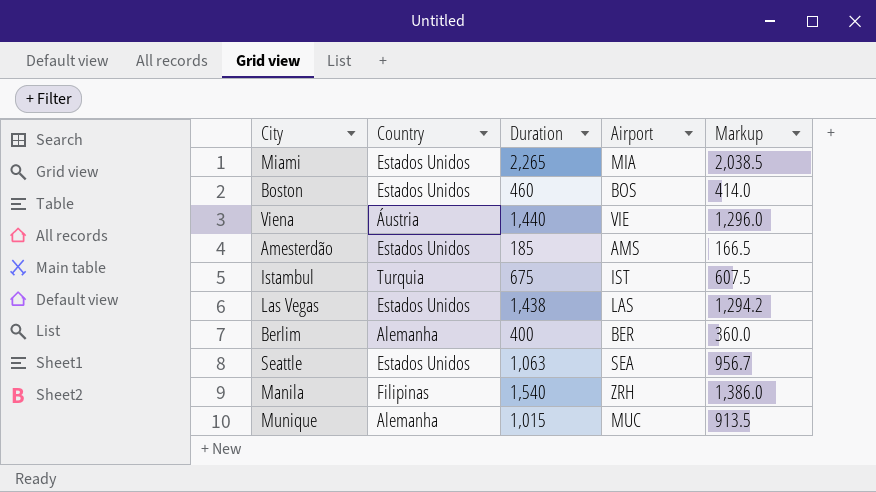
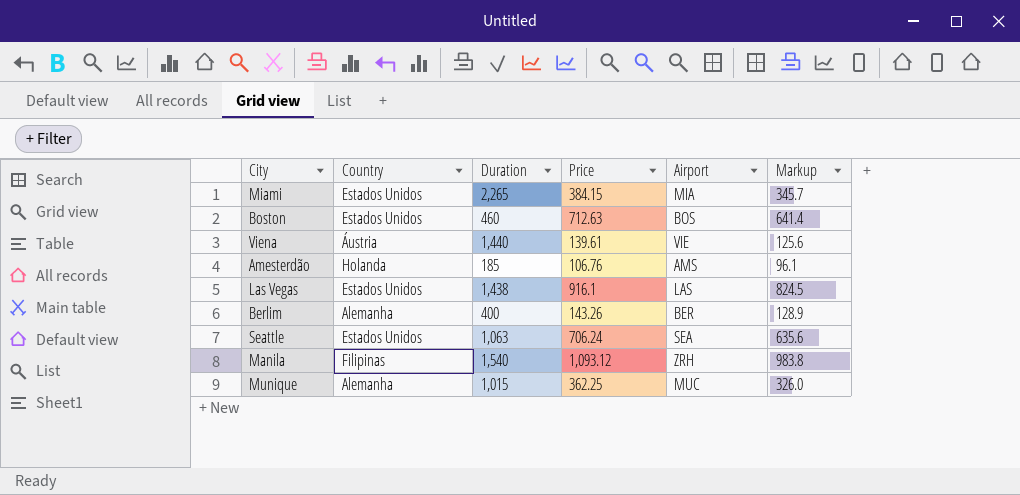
column Price | position: none -> 4
column Markup | formula: [Duration] * 0.9 -> [Price] * 0.9
row Istambul: Turquia | 675 | IST | 607.5 -> none
Amesterdão | Country: Estados Unidos -> Holanda

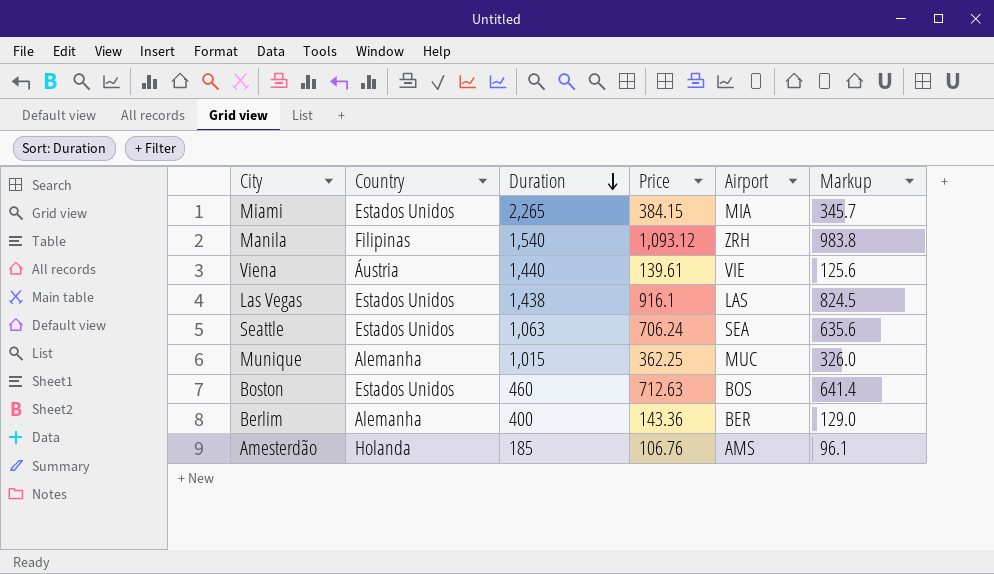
row order: none -> Duration descending
Berlim | Price: 143.26 -> 143.36
Berlim | Markup: 128.9 -> 129.0

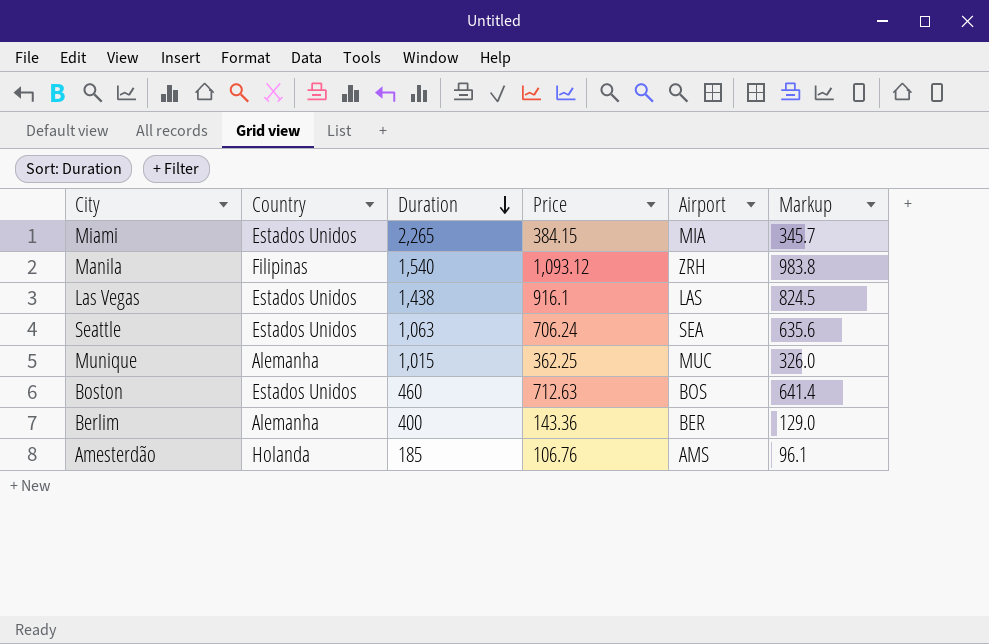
row Viena: Áustria | 1,440 | 139.61 | VIE | 125.6 -> none

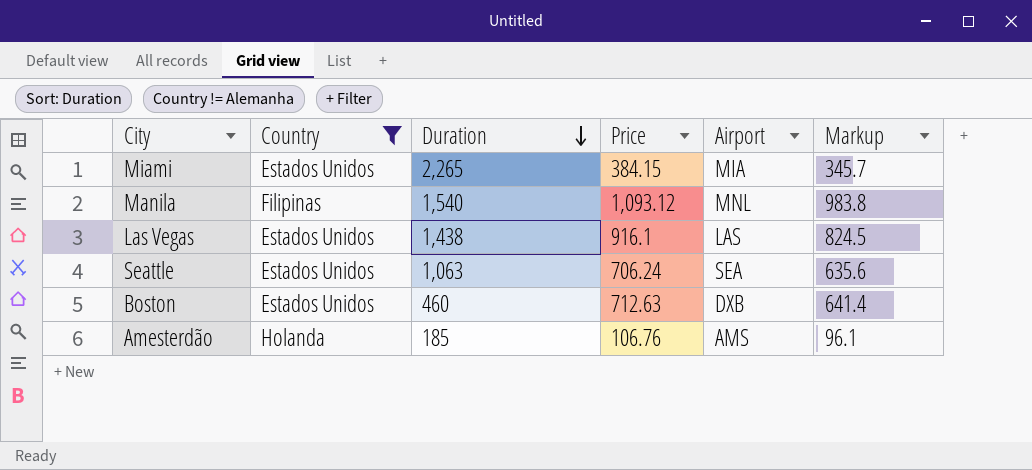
filter: none -> Country != Alemanha
Manila | Airport: ZRH -> MNL
Boston | Airport: BOS -> DXB

